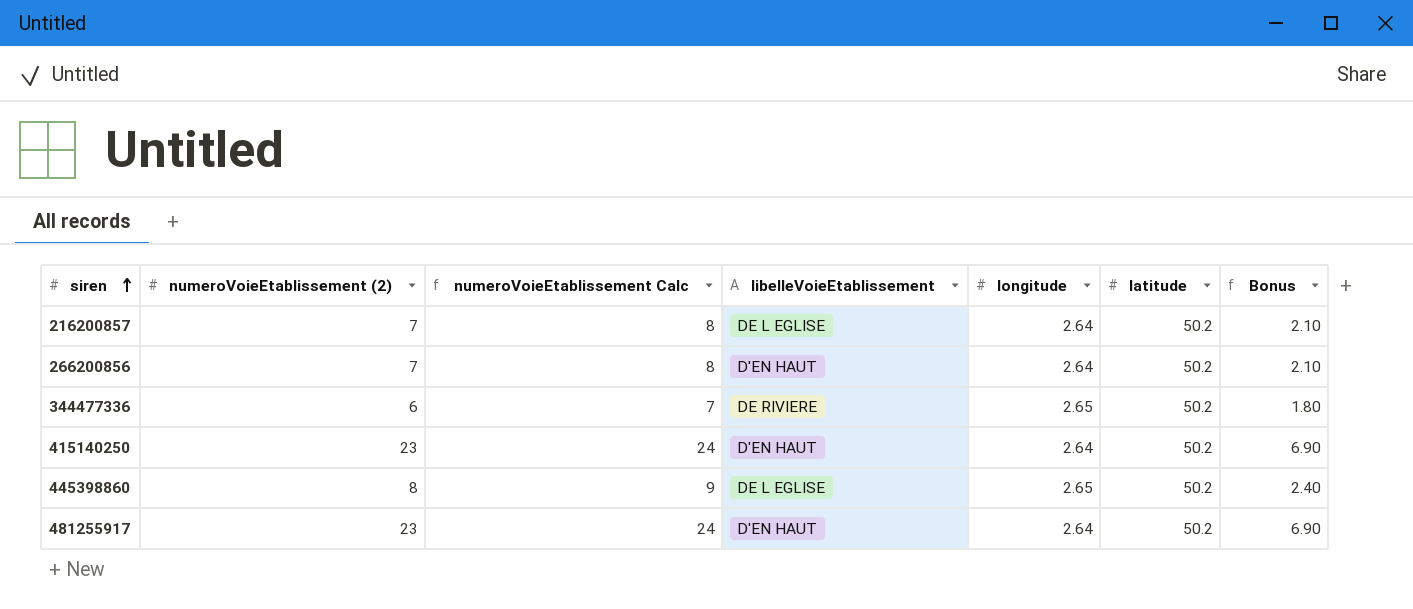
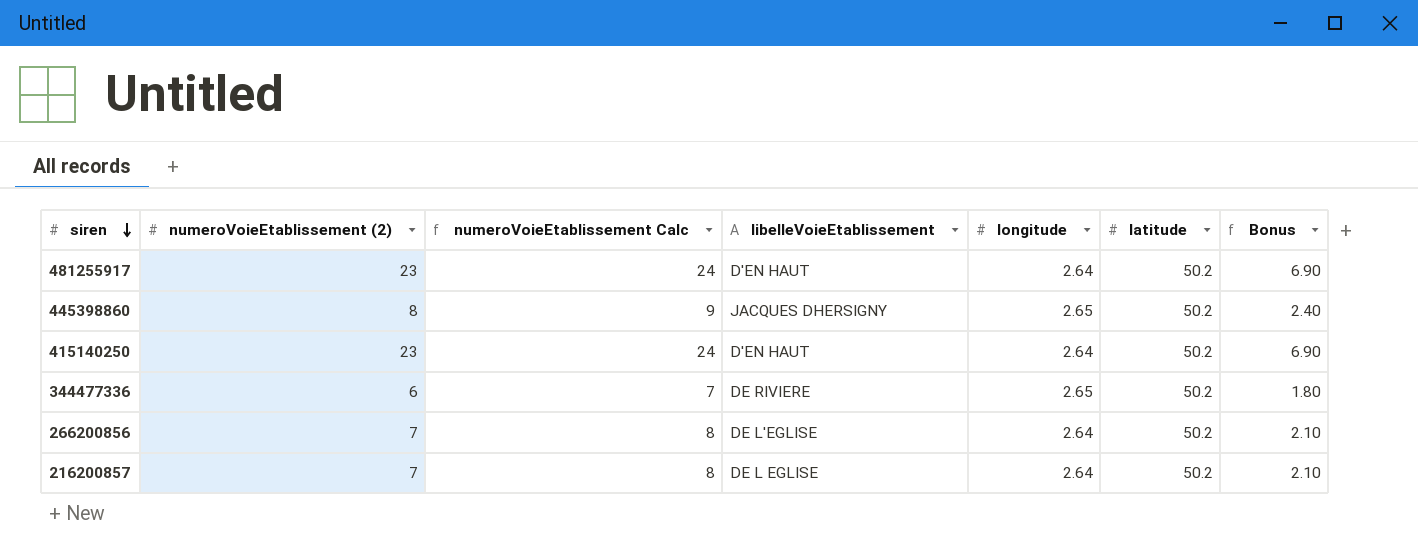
row order: siren ascending -> siren descending
445398860 | libelleVoieEtablissement: DE L EGLISE -> JACQUES DHERSIGNY
266200856 | libelleVoieEtablissement: D'EN HAUT -> DE L'EGLISE

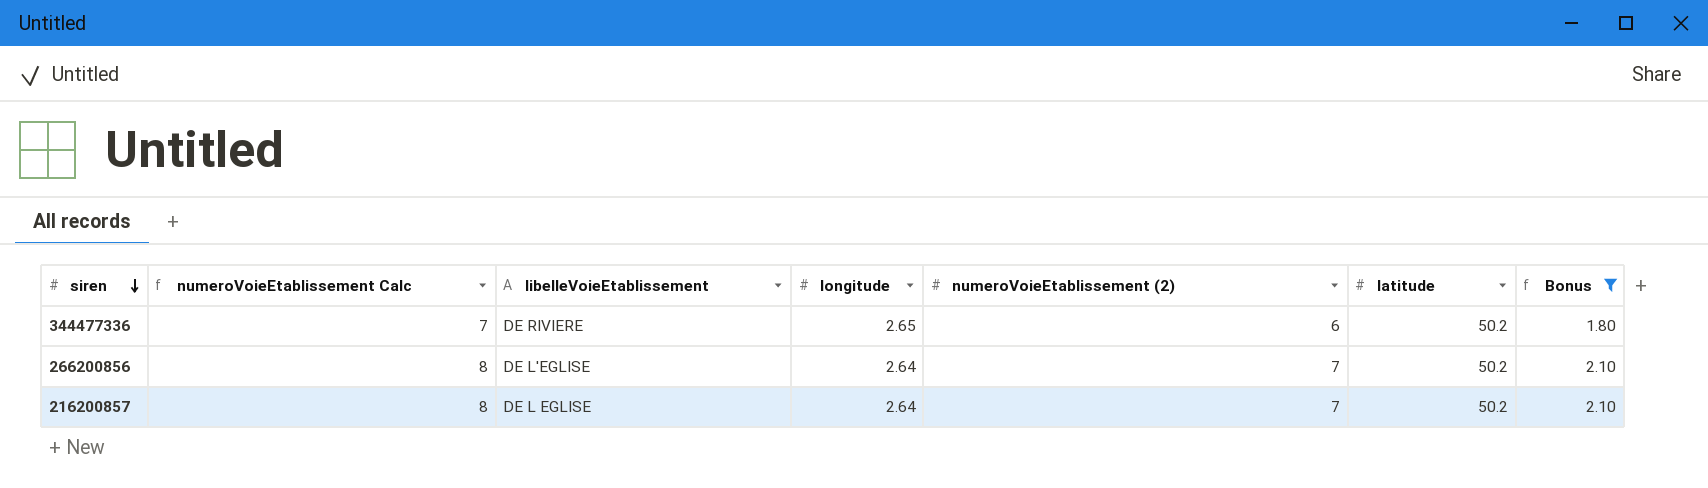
filter: none -> Bonus <= 2.10
column numeroVoieEtablissement (2) | position: 2 -> 5

